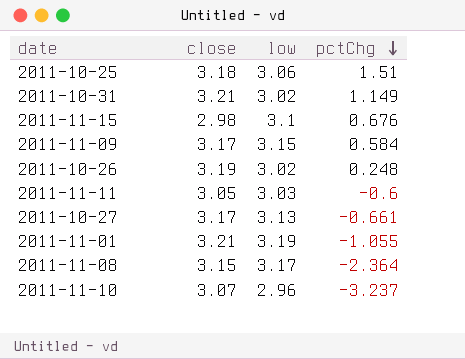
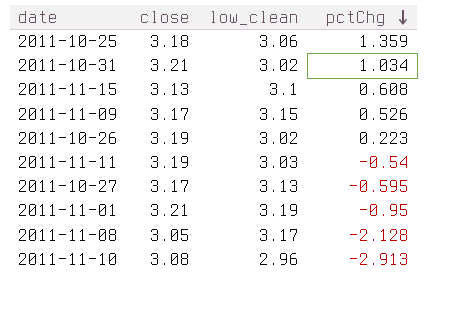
column name: low -> low_clean
2011-10-25 | pctChg: 1.51 -> 1.359
2011-10-31 | pctChg: 1.149 -> 1.034
2011-11-15 | close: 2.98 -> 3.13
2011-11-15 | pctChg: 0.676 -> 0.608
2011-11-09 | pctChg: 0.584 -> 0.526
2011-10-26 | pctChg: 0.248 -> 0.223
2011-11-11 | close: 3.05 -> 3.19
2011-11-11 | pctChg: -0.6 -> -0.54
2011-10-27 | pctChg: -0.661 -> -0.595
2011-11-01 | pctChg: -1.055 -> -0.95
2011-11-08 | close: 3.15 -> 3.05
2011-11-08 | pctChg: -2.364 -> -2.128
2011-11-10 | close: 3.07 -> 3.08
2011-11-10 | pctChg: -3.237 -> -2.913

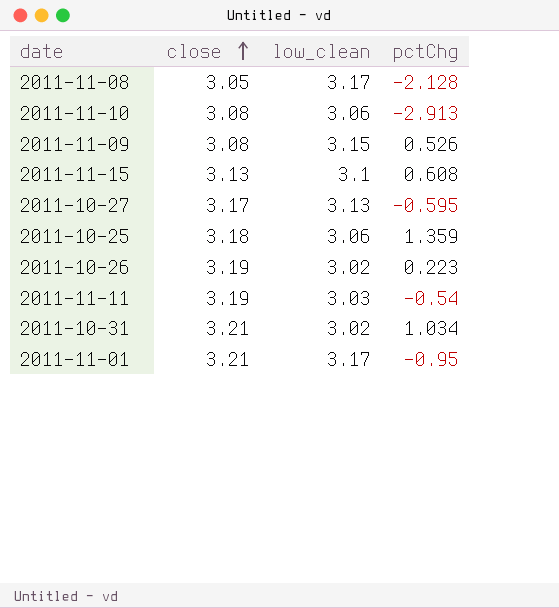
row order: pctChg descending -> close ascending
2011-11-10 | low_clean: 2.96 -> 3.06
2011-11-09 | close: 3.17 -> 3.08
2011-11-01 | low_clean: 3.19 -> 3.17

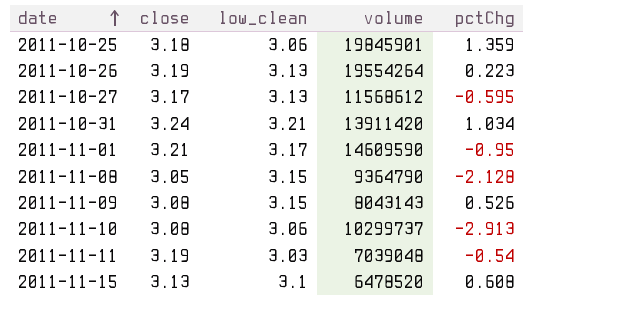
row order: close ascending -> date ascending
column volume | position: none -> 4
2011-10-26 | low_clean: 3.02 -> 3.13
2011-10-31 | close: 3.21 -> 3.24
2011-10-31 | low_clean: 3.02 -> 3.21
2011-11-08 | low_clean: 3.17 -> 3.15

